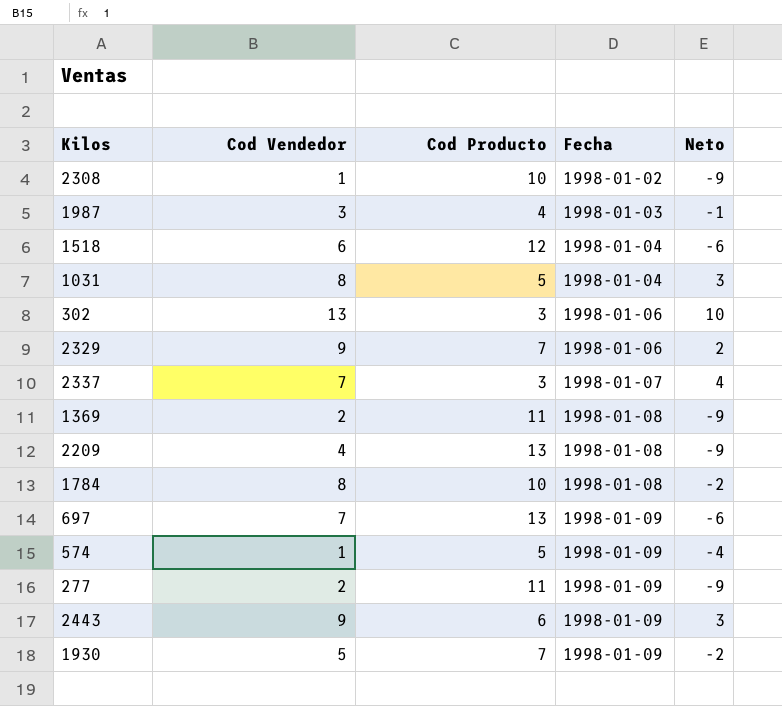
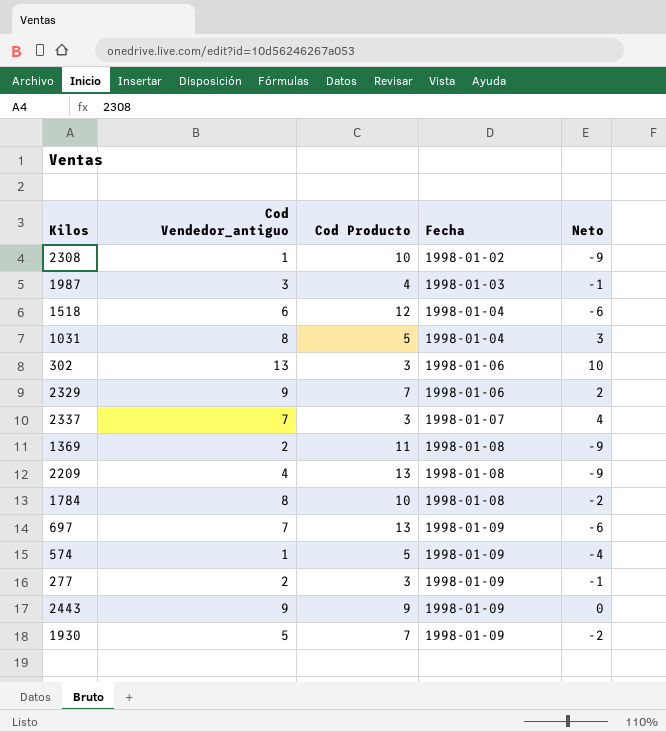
column name: Cod Vendedor -> Cod Vendedor_antiguo
277 | Cod Producto: 11 -> 3
277 | Neto: -9 -> -1
2443 | Cod Producto: 6 -> 9
2443 | Neto: 3 -> 0

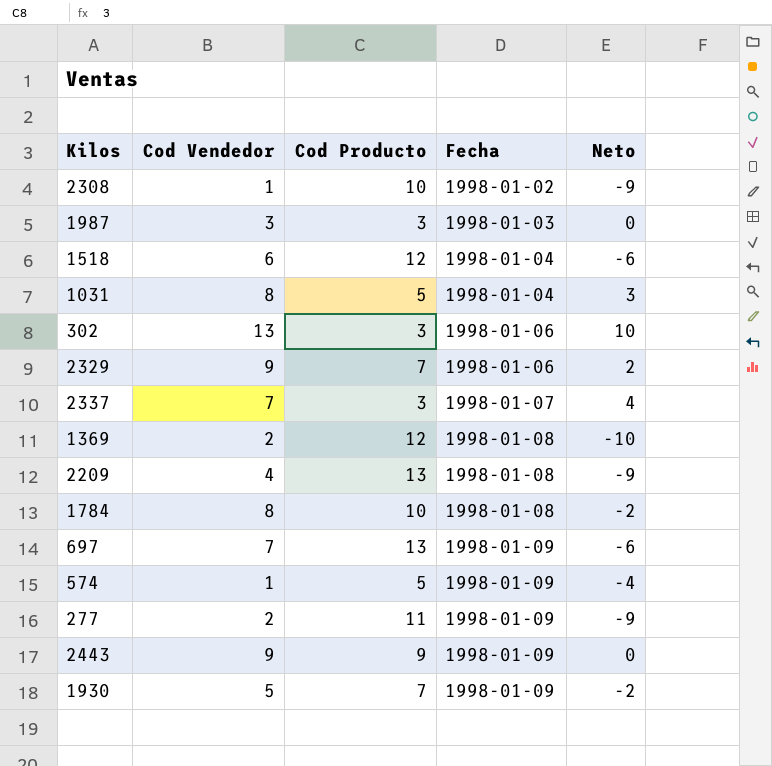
column name: Cod Vendedor_antiguo -> Cod Vendedor
1987 | Cod Producto: 4 -> 3
1987 | Neto: -1 -> 0
1369 | Cod Producto: 11 -> 12
1369 | Neto: -9 -> -10
277 | Cod Producto: 3 -> 11
277 | Neto: -1 -> -9

